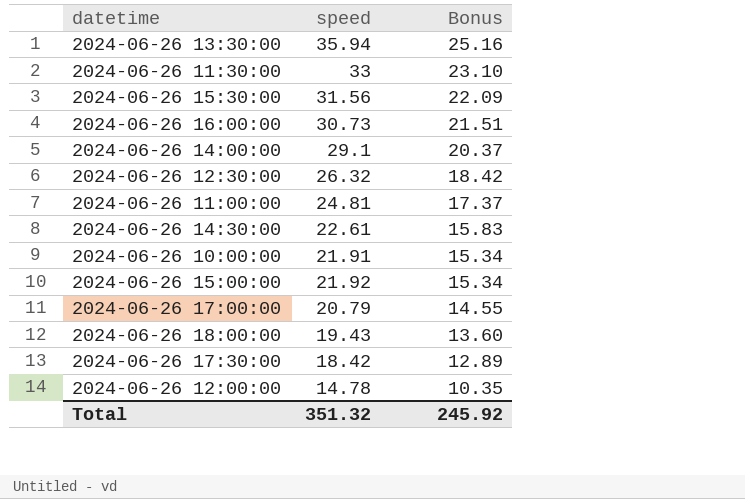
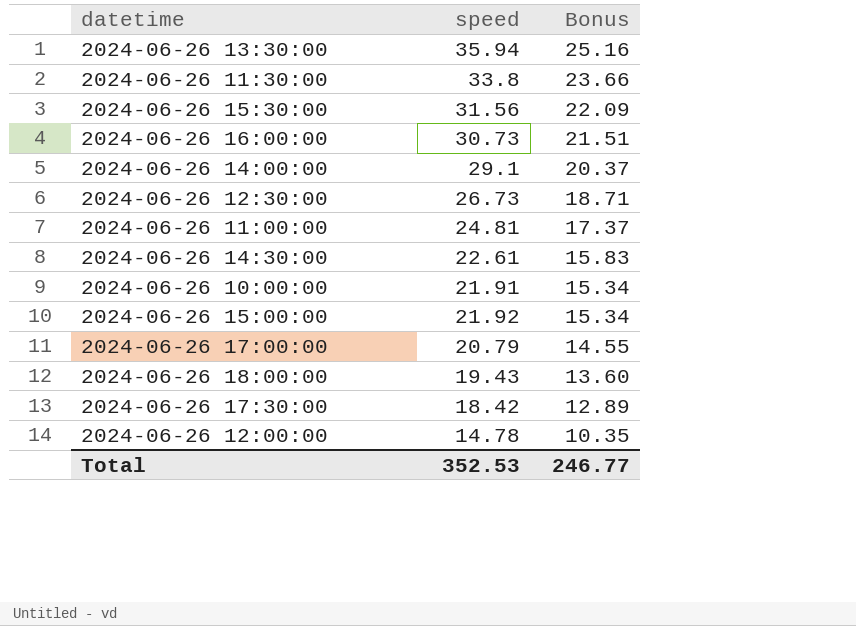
2024-06-26 11:30:00 | speed: 33 -> 33.8
2024-06-26 11:30:00 | Bonus: 23.10 -> 23.66
2024-06-26 12:30:00 | speed: 26.32 -> 26.73
2024-06-26 12:30:00 | Bonus: 18.42 -> 18.71
Total | speed: 351.32 -> 352.53
Total | Bonus: 245.92 -> 246.77

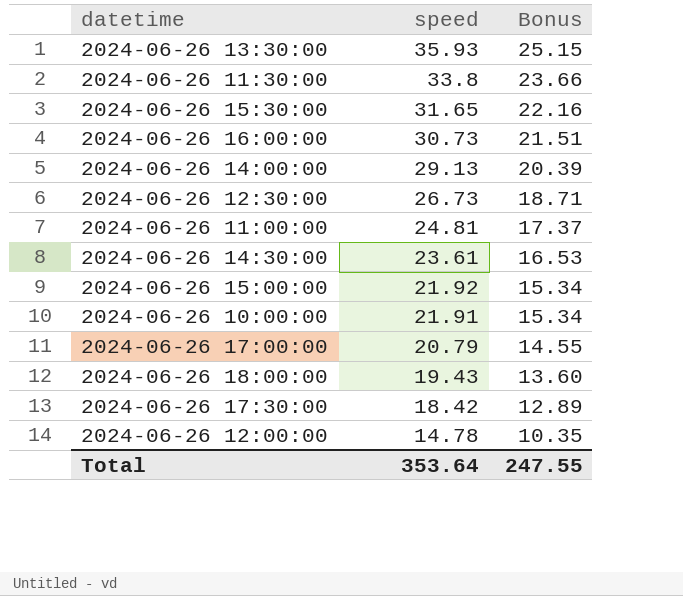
row order: Bonus descending -> speed descending
2024-06-26 13:30:00 | speed: 35.94 -> 35.93
2024-06-26 13:30:00 | Bonus: 25.16 -> 25.15
2024-06-26 15:30:00 | speed: 31.56 -> 31.65
2024-06-26 15:30:00 | Bonus: 22.09 -> 22.16
2024-06-26 14:00:00 | speed: 29.1 -> 29.13
2024-06-26 14:00:00 | Bonus: 20.37 -> 20.39
2024-06-26 14:30:00 | speed: 22.61 -> 23.61
2024-06-26 14:30:00 | Bonus: 15.83 -> 16.53
Total | speed: 352.53 -> 353.64
Total | Bonus: 246.77 -> 247.55

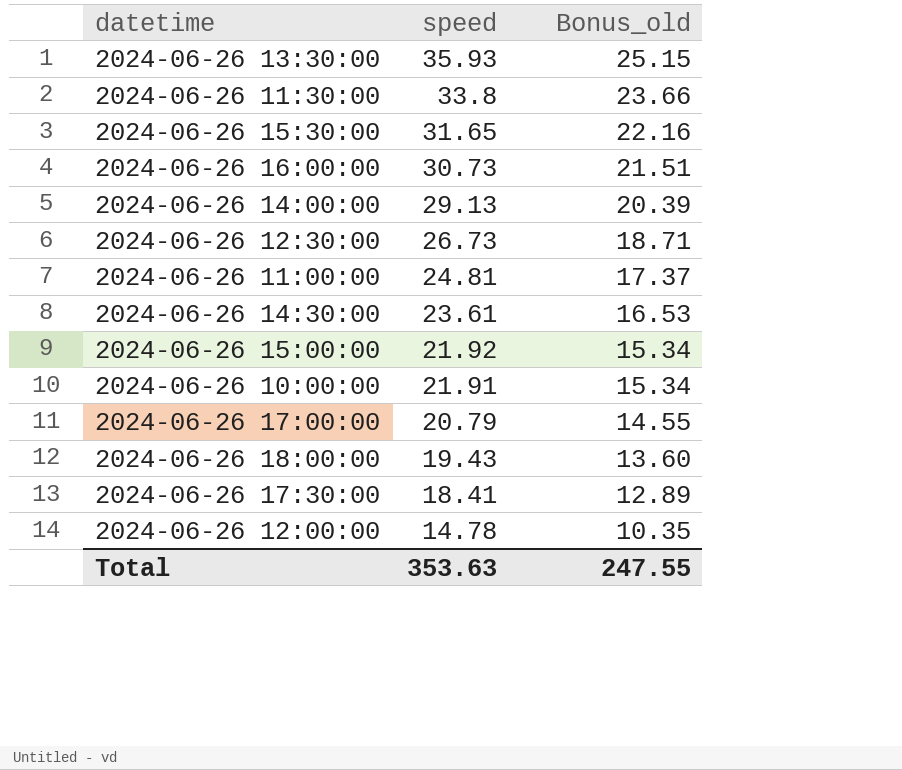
column name: Bonus -> Bonus_old
2024-06-26 17:30:00 | speed: 18.42 -> 18.41
Total | speed: 353.64 -> 353.63

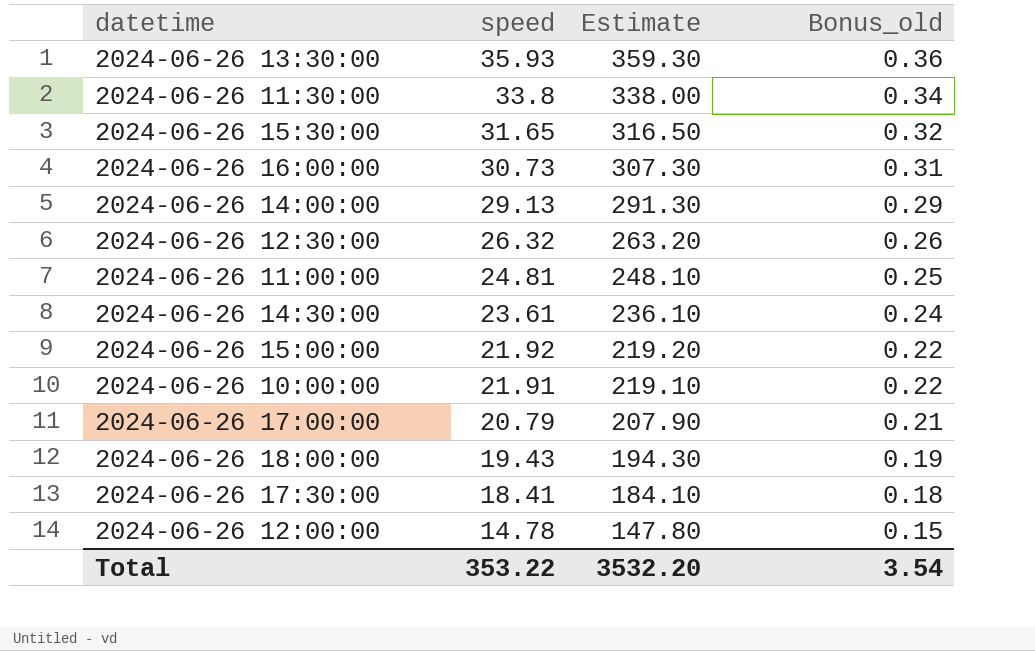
column Estimate | formula: none -> [speed] * 10
column Bonus_old | formula: [speed] * 0.7 -> [speed] * 0.01
2024-06-26 12:30:00 | speed: 26.73 -> 26.32
Total | speed: 353.63 -> 353.22
Total | Bonus_old: 247.55 -> 3.54

